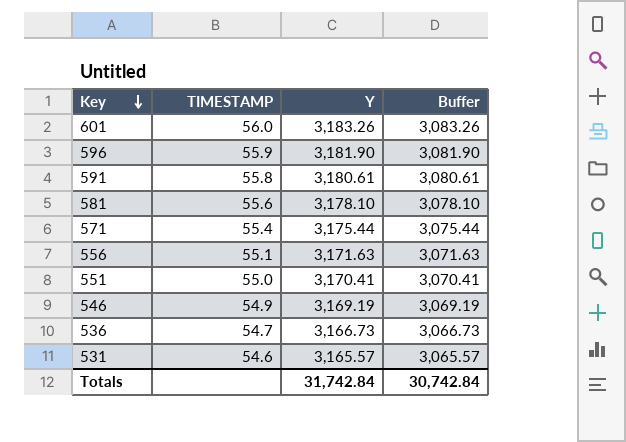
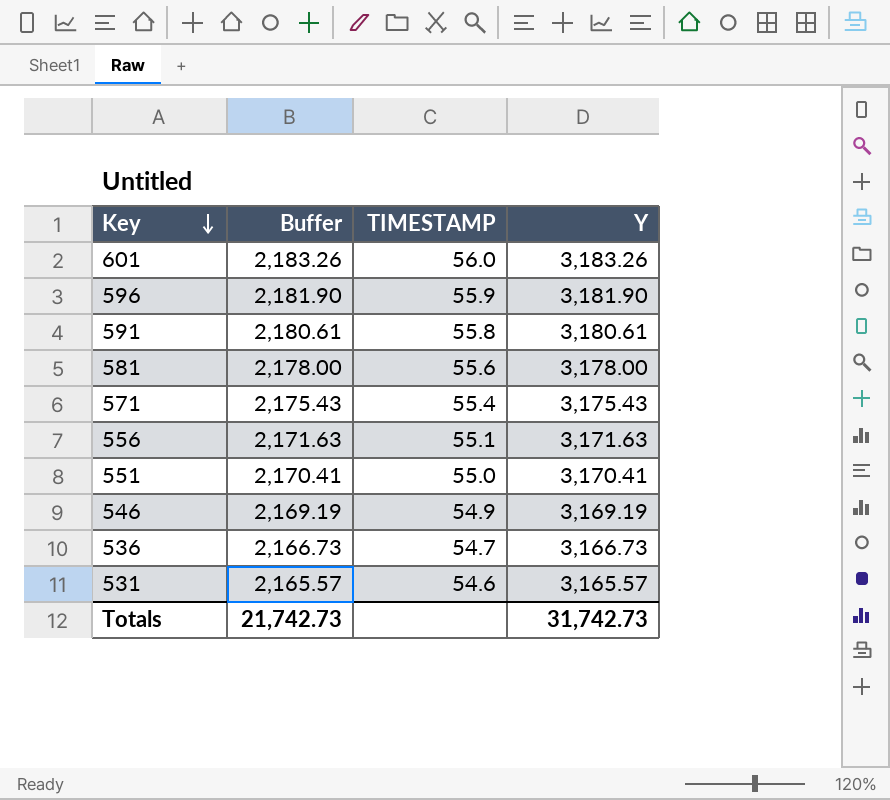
column Buffer | formula: [Y] - 100 -> [Y] - 1000
column Buffer | position: 4 -> 2
581 | Y: 3,178.10 -> 3,178.00
571 | Y: 3,175.44 -> 3,175.43
Totals | Buffer: 30,742.84 -> 21,742.73
Totals | Y: 31,742.84 -> 31,742.73

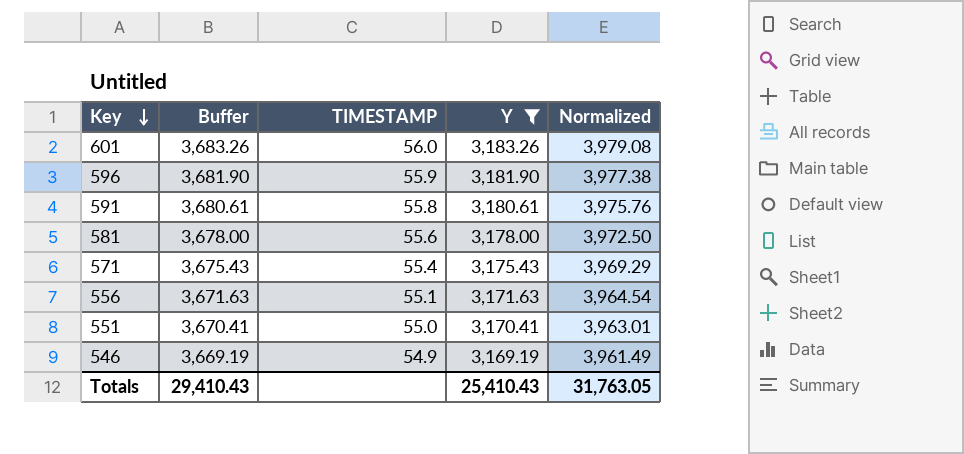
filter: none -> Y >= 3,169.19
column Buffer | formula: [Y] - 1000 -> [Y] + 500
column Normalized | formula: none -> [Y] * 1.25
Totals | Buffer: 21,742.73 -> 29,410.43
Totals | Y: 31,742.73 -> 25,410.43

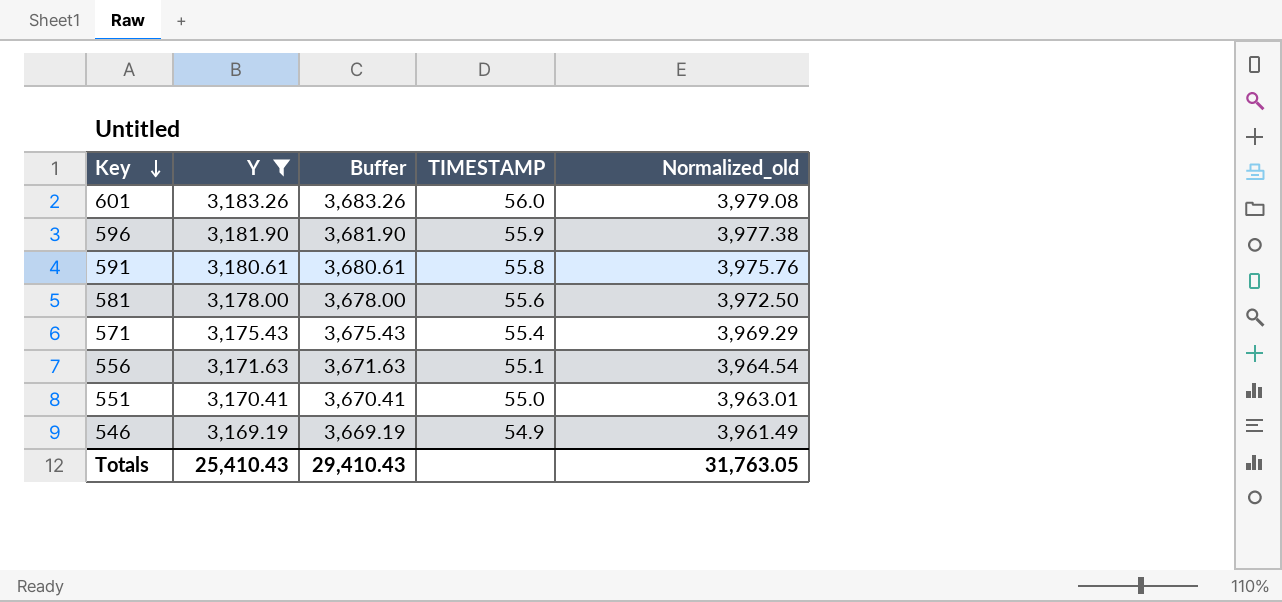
column Y | position: 4 -> 2
column name: Normalized -> Normalized_old

